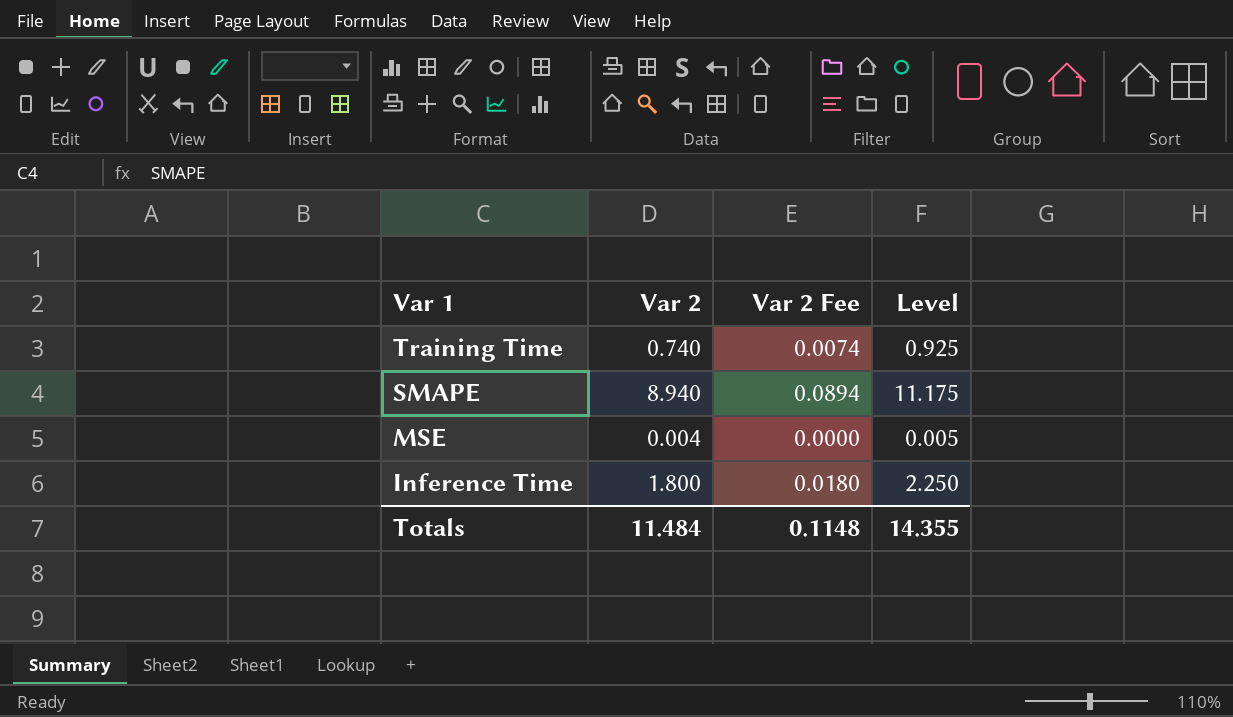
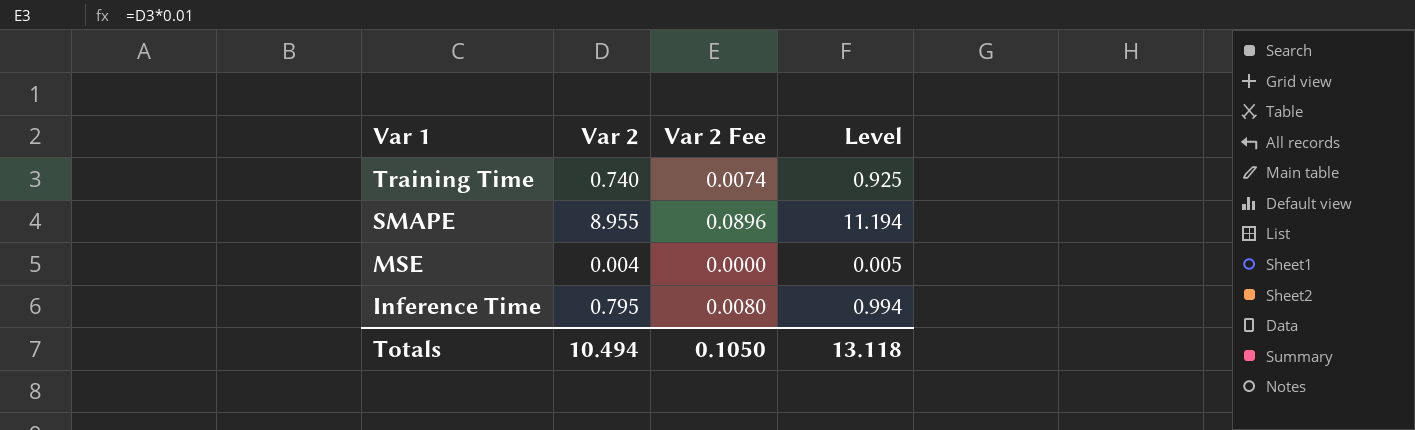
SMAPE | Var 2: 8.940 -> 8.955
SMAPE | Var 2 Fee: 0.0894 -> 0.0896
SMAPE | Level: 11.175 -> 11.194
Inference Time | Var 2: 1.800 -> 0.795
Inference Time | Var 2 Fee: 0.0180 -> 0.0080
Inference Time | Level: 2.250 -> 0.994
Totals | Var 2: 11.484 -> 10.494
Totals | Var 2 Fee: 0.1148 -> 0.1050
Totals | Level: 14.355 -> 13.118

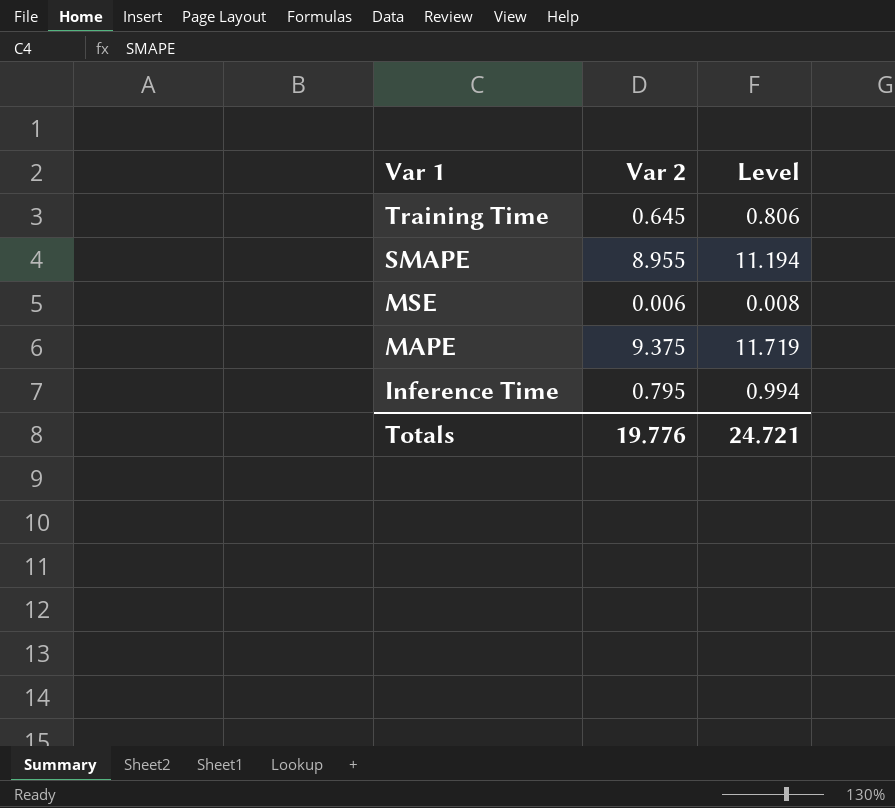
column Var 2 Fee | formula: [Var 2] * 0.01 -> none
Training Time | Var 2: 0.740 -> 0.645
Training Time | Level: 0.925 -> 0.806
MSE | Var 2: 0.004 -> 0.006
MSE | Level: 0.005 -> 0.008
row MAPE: none -> 9.375 | 11.719
Totals | Var 2: 10.494 -> 19.776
Totals | Level: 13.118 -> 24.721

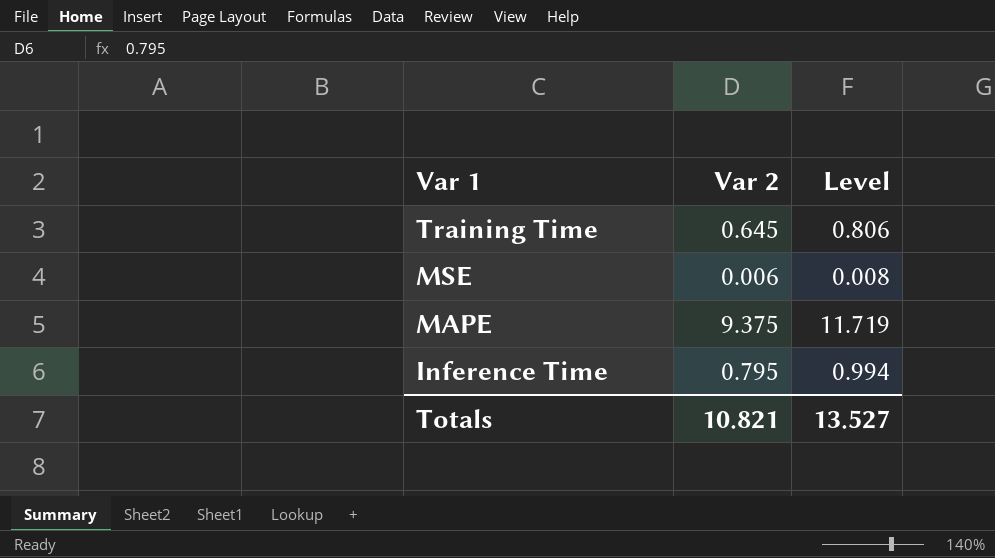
row SMAPE: 8.955 | 11.194 -> none
Totals | Var 2: 19.776 -> 10.821
Totals | Level: 24.721 -> 13.527

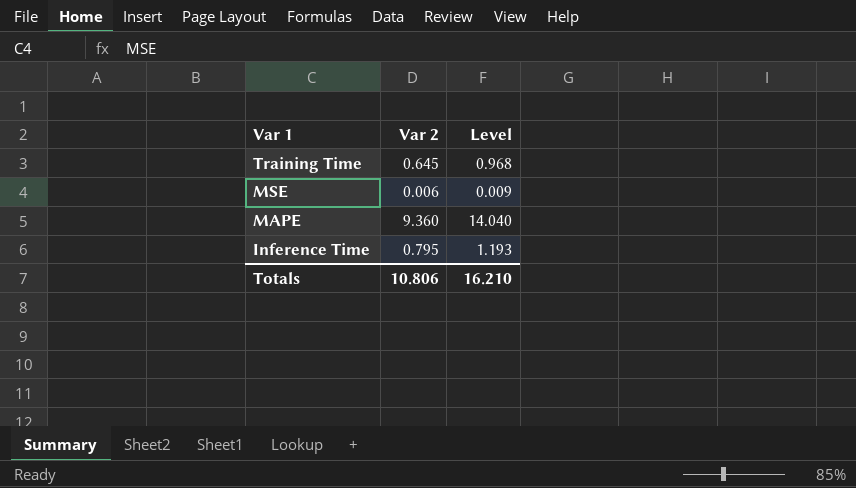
column Level | formula: [Var 2] * 1.25 -> [Var 2] * 1.5
MAPE | Var 2: 9.375 -> 9.360
Totals | Var 2: 10.821 -> 10.806
Totals | Level: 13.527 -> 16.210

